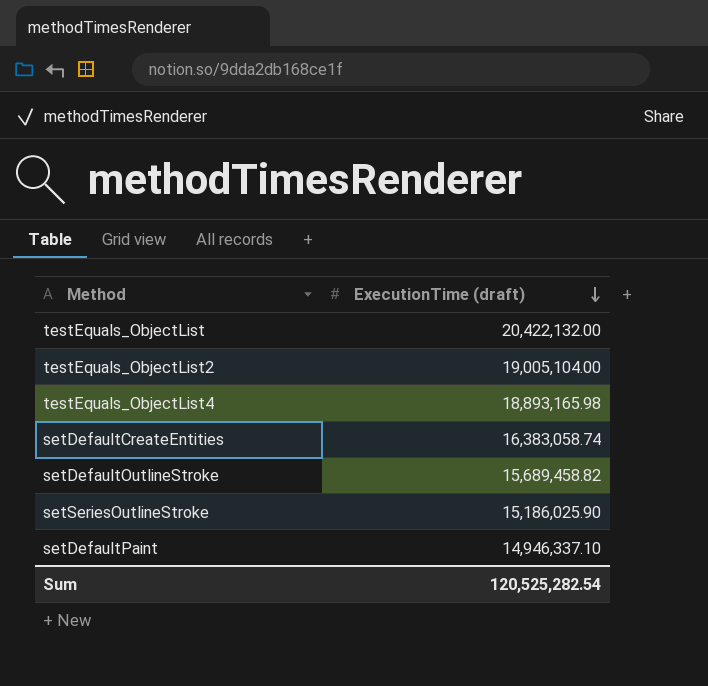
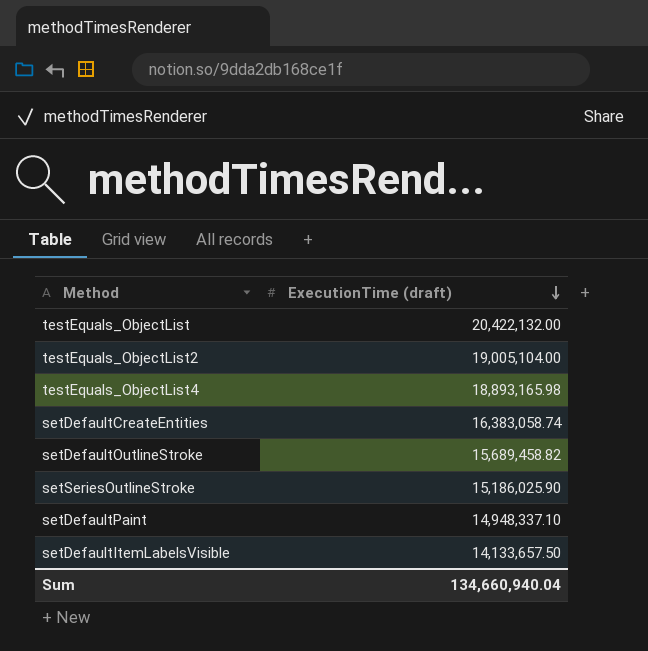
setDefaultPaint | ExecutionTime (draft): 14,946,337.10 -> 14,948,337.10
row setDefaultItemLabelsVisible: none -> 14,133,657.50
Sum | ExecutionTime (draft): 120,525,282.54 -> 134,660,940.04

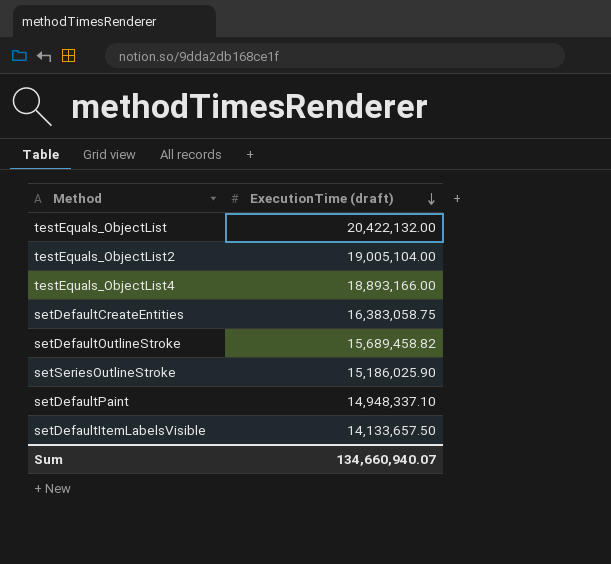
testEquals_ObjectList4 | ExecutionTime (draft): 18,893,165.98 -> 18,893,166.00
setDefaultCreateEntities | ExecutionTime (draft): 16,383,058.74 -> 16,383,058.75
Sum | ExecutionTime (draft): 134,660,940.04 -> 134,660,940.07

